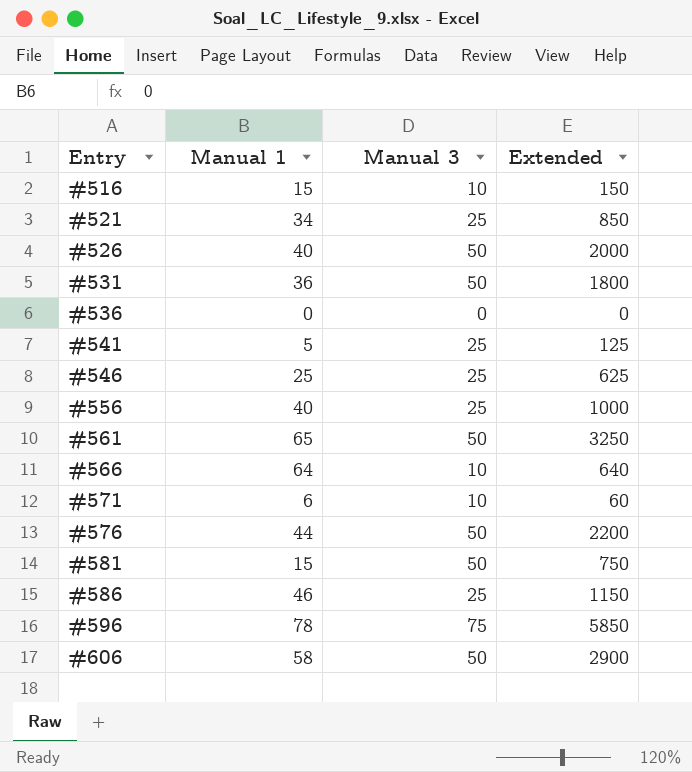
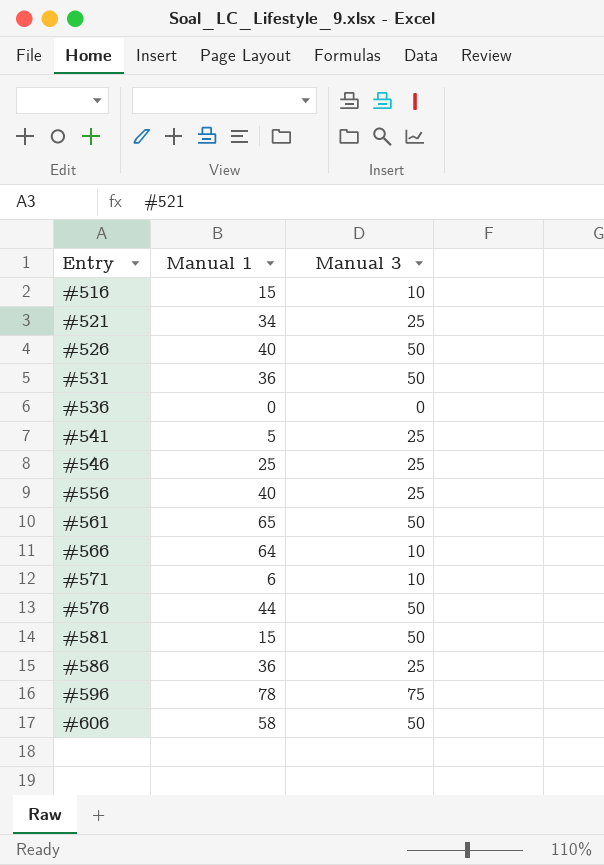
column Extended | formula: [Manual 1] * [Manual 3] -> none
#586 | Manual 1: 46 -> 36

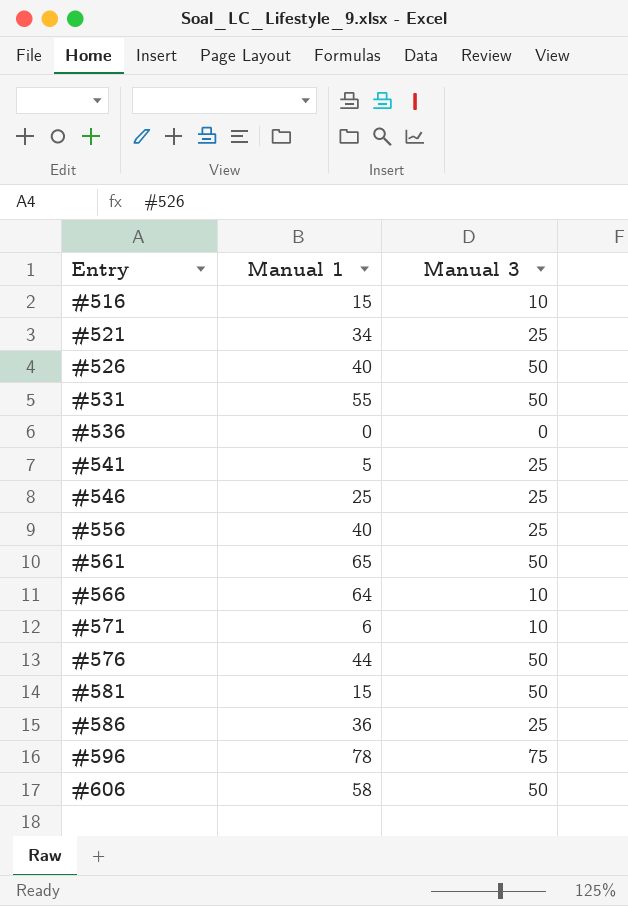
#531 | Manual 1: 36 -> 55

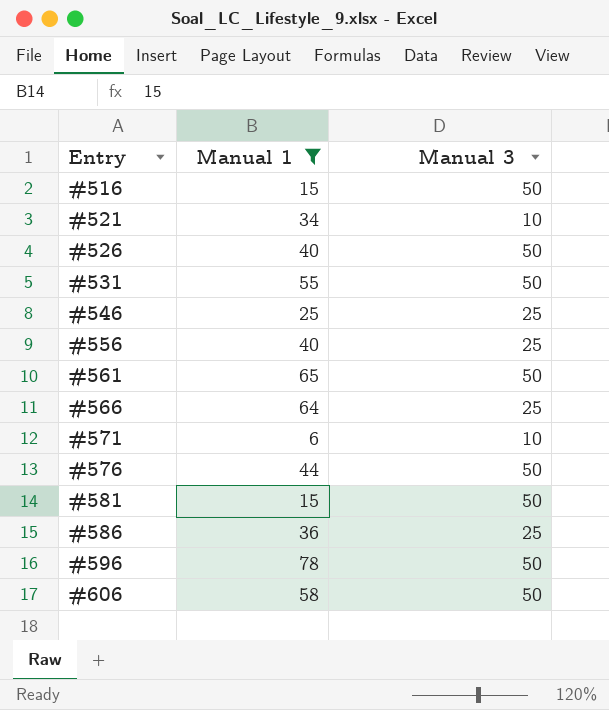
filter: none -> Manual 1 >= 6
#516 | Manual 3: 10 -> 50
#521 | Manual 3: 25 -> 10
#566 | Manual 3: 10 -> 25
#596 | Manual 3: 75 -> 50

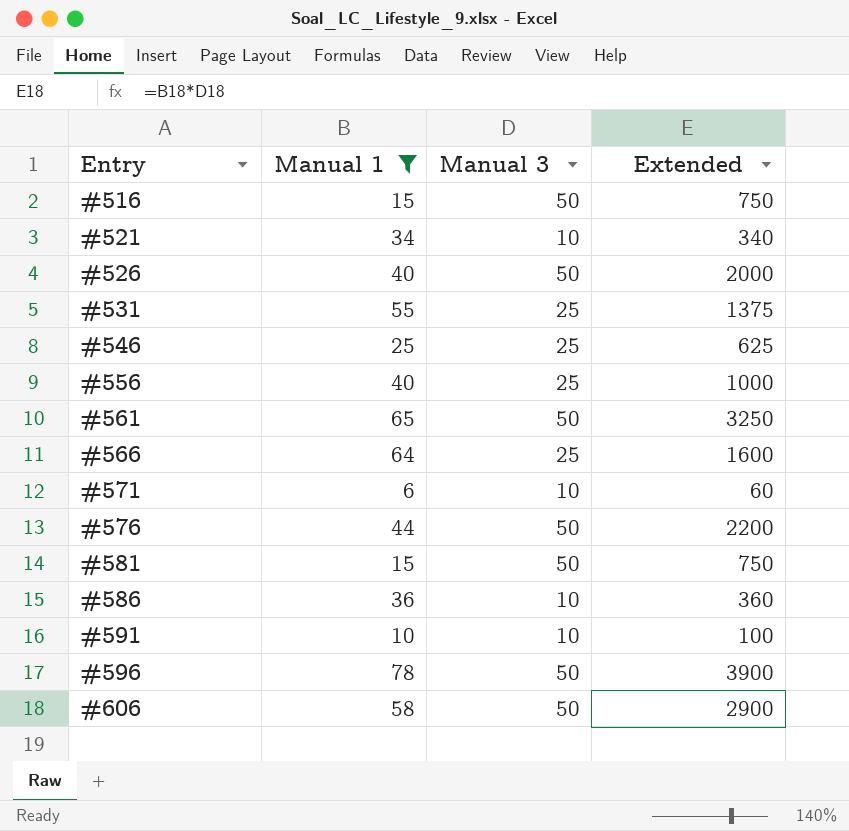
column Extended | formula: none -> [Manual 1] * [Manual 3]
#531 | Manual 3: 50 -> 25
#586 | Manual 3: 25 -> 10
row #591: none -> 10 | 10 | 100

